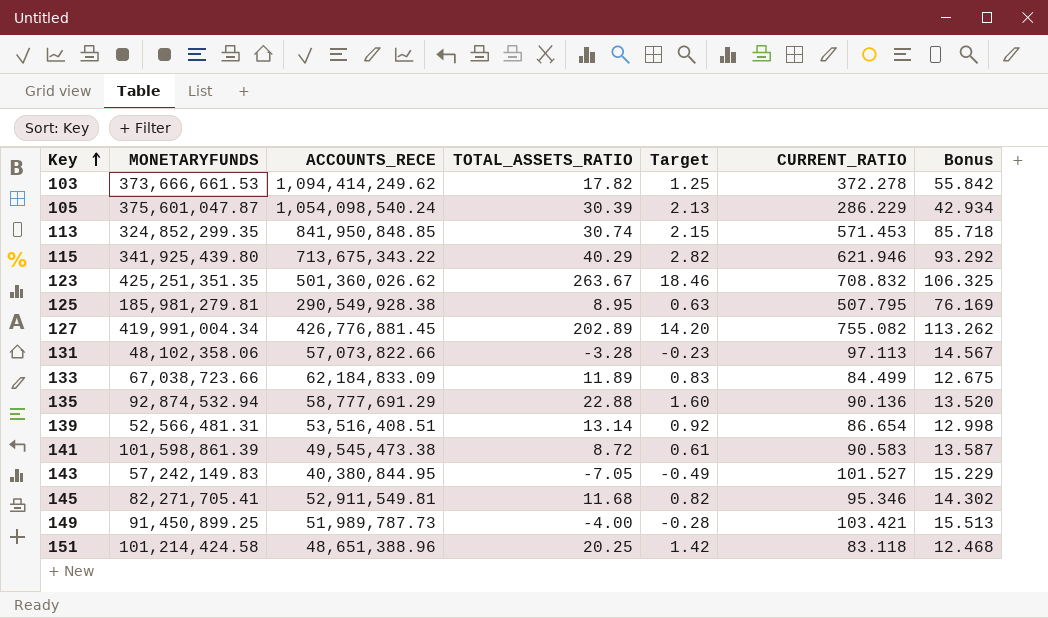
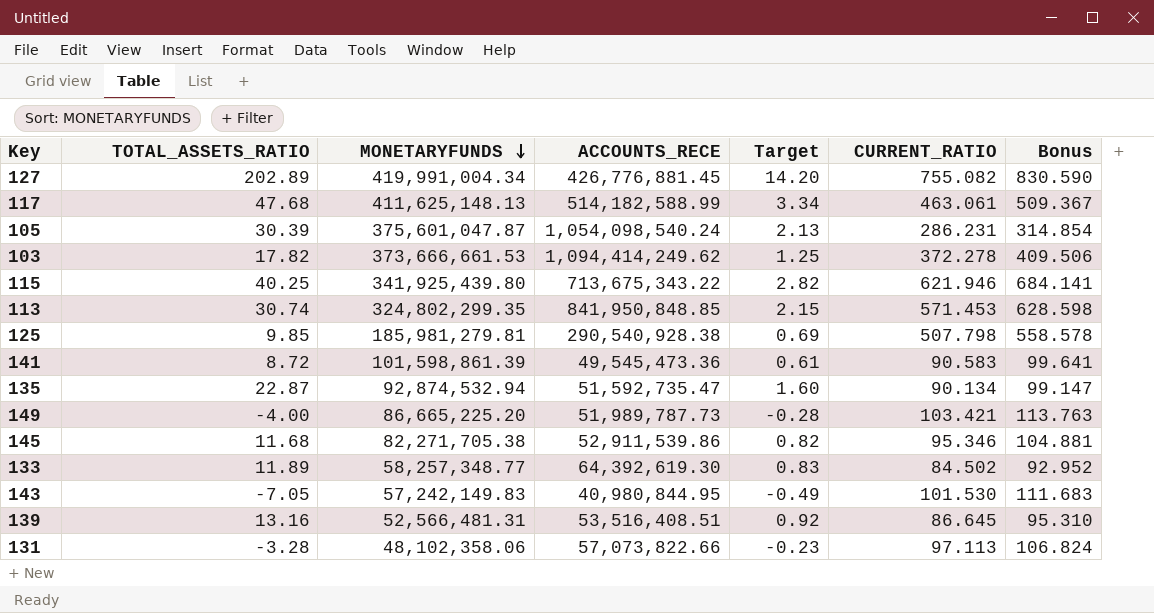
row order: Key ascending -> MONETARYFUNDS descending
column TOTAL_ASSETS_RATIO | position: 4 -> 2
column Bonus | formula: [CURRENT_RATIO] * 0.15 -> [CURRENT_RATIO] * 1.1
row 123: 425,251,351.35 | 501,360,026.62 | 263.67 | 18.46 | 708.832 | 106.325 -> none
row 151: 101,214,424.58 | 48,651,388.96 | 20.25 | 1.42 | 83.118 | 12.468 -> none
row 117: none -> 47.68 | 411,625,148.13 | 514,182,588.99 | 3.34 | 463.061 | 509.367
105 | CURRENT_RATIO: 286.229 -> 286.231
115 | TOTAL_ASSETS_RATIO: 40.29 -> 40.25
113 | MONETARYFUNDS: 324,852,299.35 -> 324,802,299.35
125 | TOTAL_ASSETS_RATIO: 8.95 -> 9.85
125 | ACCOUNTS_RECE: 290,549,928.38 -> 290,540,928.38
125 | Target: 0.63 -> 0.69
125 | CURRENT_RATIO: 507.795 -> 507.798
141 | ACCOUNTS_RECE: 49,545,473.38 -> 49,545,473.36
135 | TOTAL_ASSETS_RATIO: 22.88 -> 22.87
135 | ACCOUNTS_RECE: 58,777,691.29 -> 51,592,735.47
135 | CURRENT_RATIO: 90.136 -> 90.134
149 | MONETARYFUNDS: 91,450,899.25 -> 86,665,225.20
145 | MONETARYFUNDS: 82,271,705.41 -> 82,271,705.38
145 | ACCOUNTS_RECE: 52,911,549.81 -> 52,911,539.86
133 | MONETARYFUNDS: 67,038,723.66 -> 58,257,348.77
133 | ACCOUNTS_RECE: 62,184,833.09 -> 64,392,619.30
133 | CURRENT_RATIO: 84.499 -> 84.502
143 | ACCOUNTS_RECE: 40,380,844.95 -> 40,980,844.95
143 | CURRENT_RATIO: 101.527 -> 101.530
139 | TOTAL_ASSETS_RATIO: 13.14 -> 13.16
139 | CURRENT_RATIO: 86.654 -> 86.645

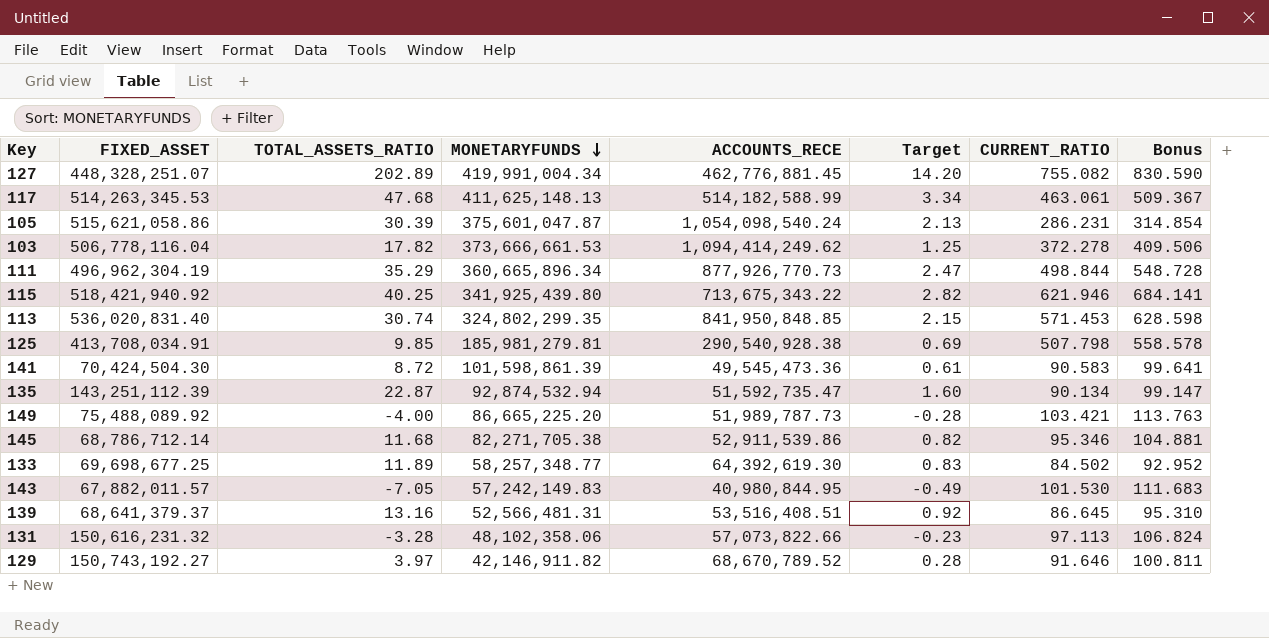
column FIXED_ASSET | position: none -> 2
127 | ACCOUNTS_RECE: 426,776,881.45 -> 462,776,881.45
row 111: none -> 496,962,304.19 | 35.29 | 360,665,896.34 | 877,926,770.73 | 2.47 | 498.844 | 548.728
row 129: none -> 150,743,192.27 | 3.97 | 42,146,911.82 | 68,670,789.52 | 0.28 | 91.646 | 100.811

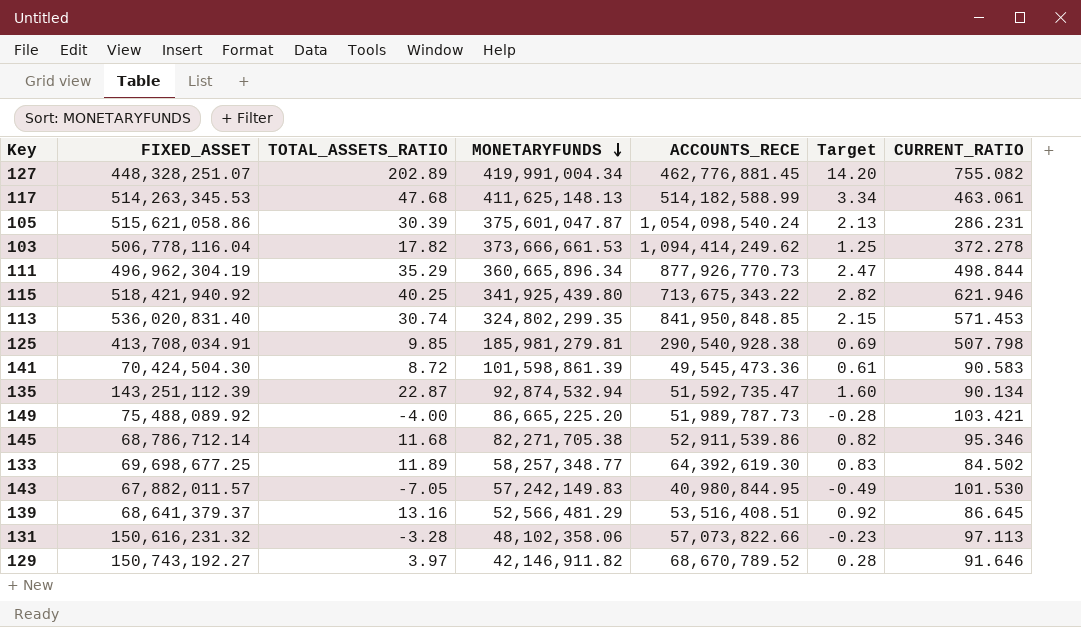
column Bonus | formula: [CURRENT_RATIO] * 1.1 -> none
139 | MONETARYFUNDS: 52,566,481.31 -> 52,566,481.29

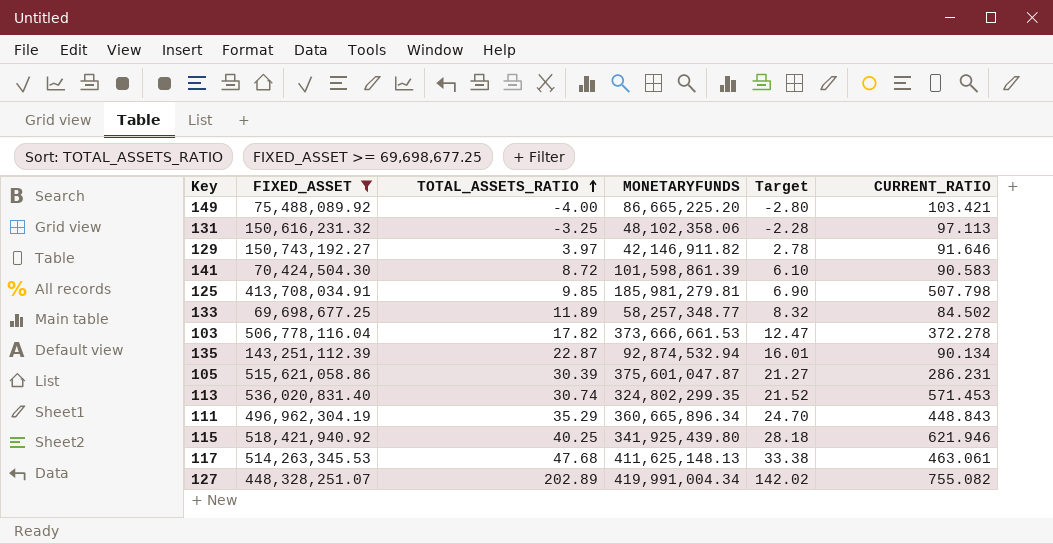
filter: none -> FIXED_ASSET >= 69,698,677.25
row order: MONETARYFUNDS descending -> TOTAL_ASSETS_RATIO ascending
column ACCOUNTS_RECE | position: 5 -> none
column Target | formula: [TOTAL_ASSETS_RATIO] * 0.07 -> [TOTAL_ASSETS_RATIO] * 0.7
131 | TOTAL_ASSETS_RATIO: -3.28 -> -3.25
111 | CURRENT_RATIO: 498.844 -> 448.843

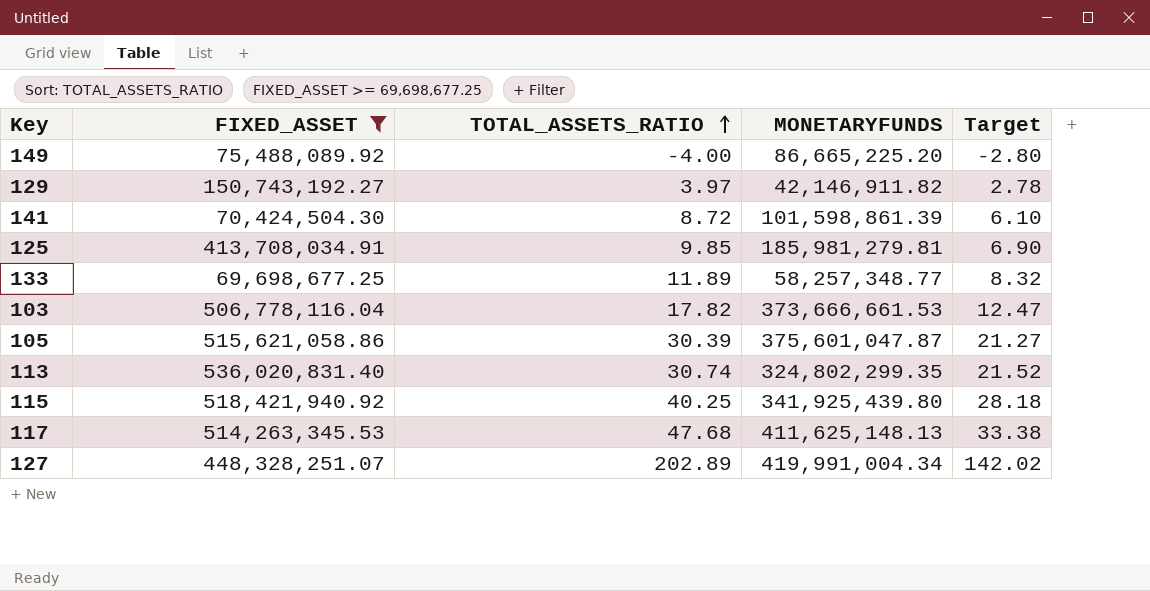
column CURRENT_RATIO | position: 6 -> none
row 131: 150,616,231.32 | -3.25 | 48,102,358.06 | -2.28 | 97.113 -> none
row 135: 143,251,112.39 | 22.87 | 92,874,532.94 | 16.01 | 90.134 -> none
row 111: 496,962,304.19 | 35.29 | 360,665,896.34 | 24.70 | 448.843 -> none

